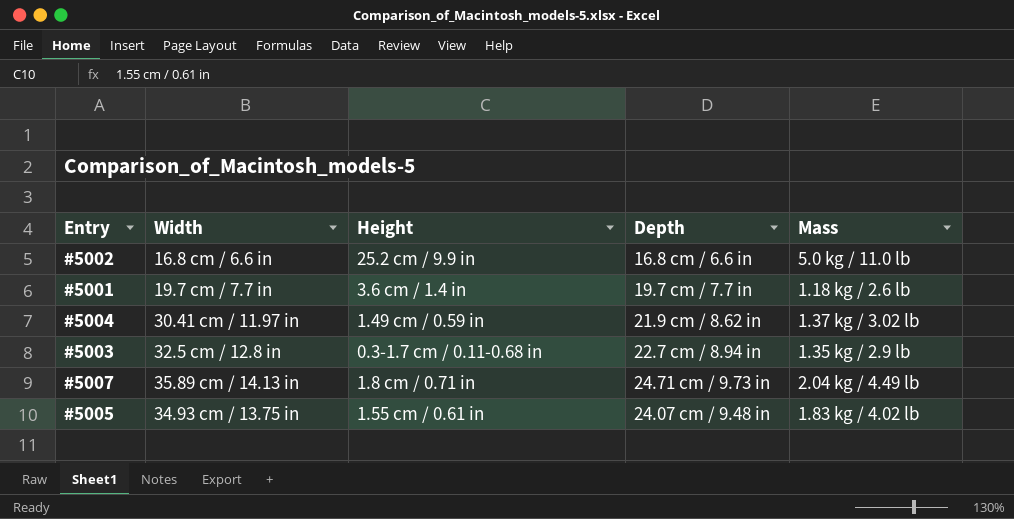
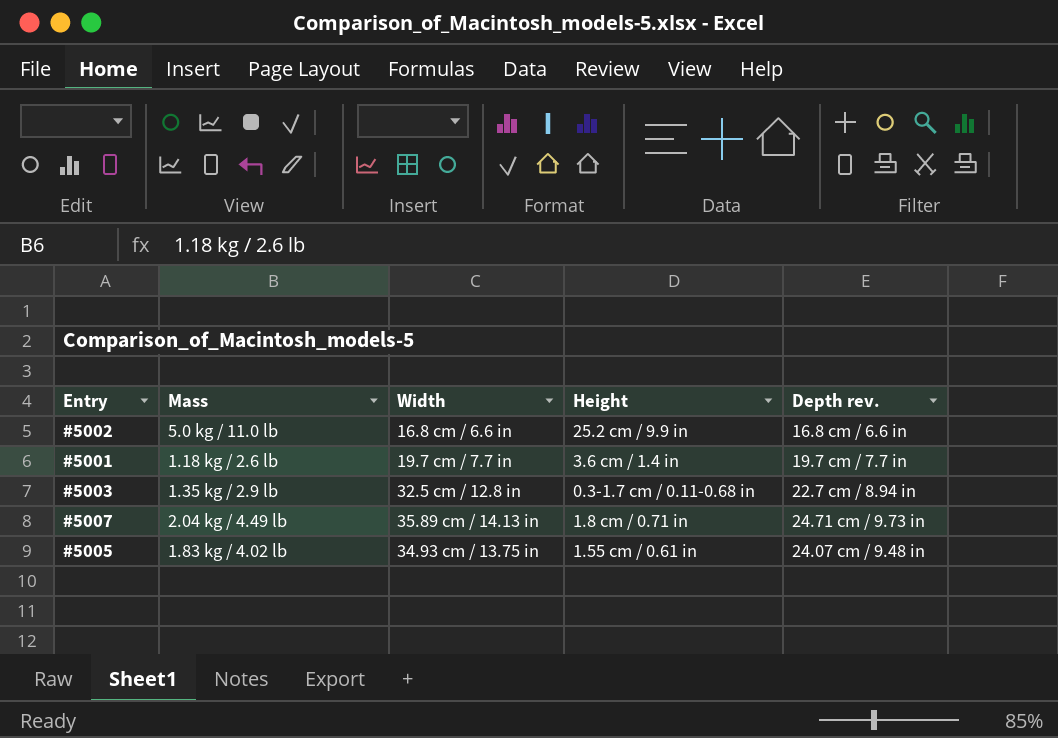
column Mass | position: 5 -> 2
column name: Depth -> Depth rev.
row #5004: 30.41 cm / 11.97 in | 1.49 cm / 0.59 in | 21.9 cm / 8.62 in | 1.37 kg / 3.02 lb -> none

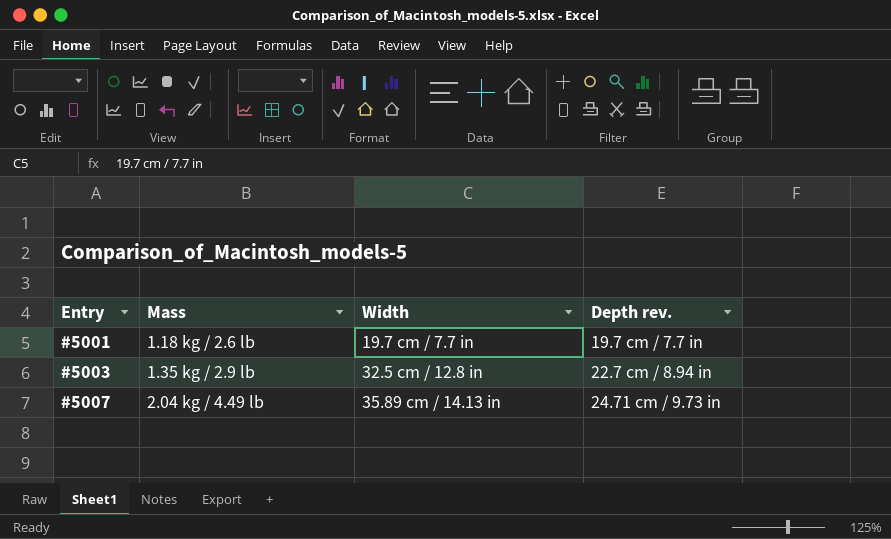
column Height | position: 4 -> none
row #5002: 5.0 kg / 11.0 lb | 16.8 cm / 6.6 in | 25.2 cm / 9.9 in | 16.8 cm / 6.6 in -> none
row #5005: 1.83 kg / 4.02 lb | 34.93 cm / 13.75 in | 1.55 cm / 0.61 in | 24.07 cm / 9.48 in -> none

